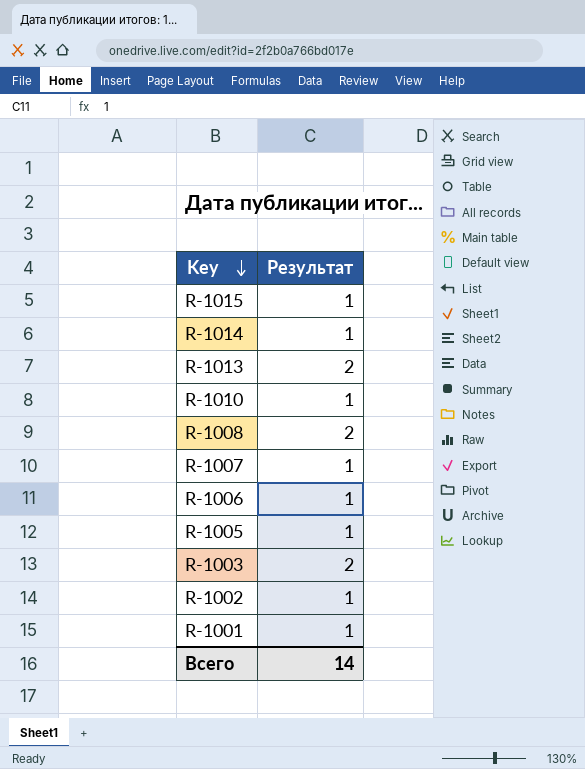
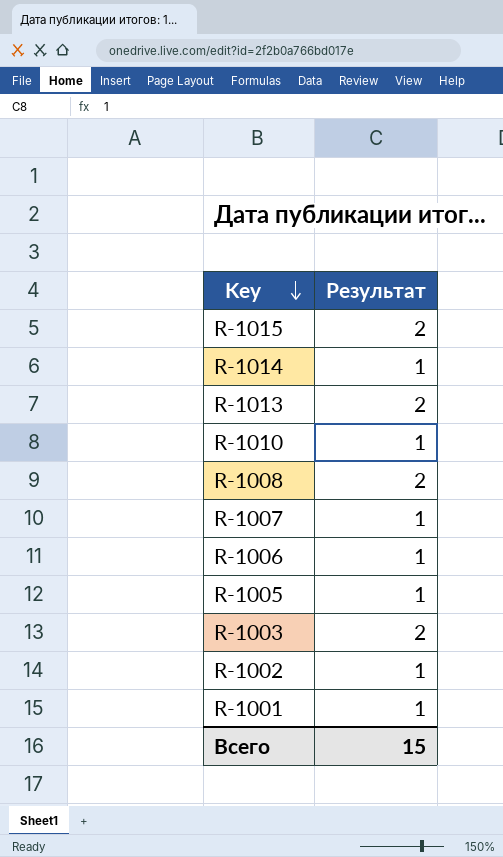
R-1015 | Результат: 1 -> 2
Всего | Результат: 14 -> 15

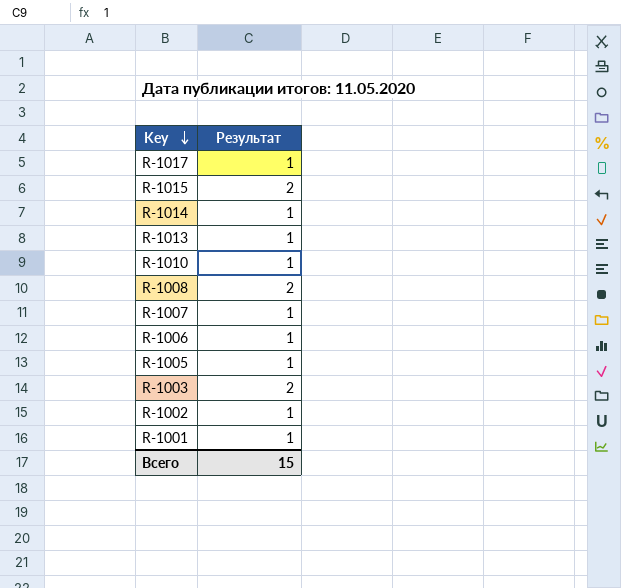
row R-1017: none -> 1
R-1013 | Результат: 2 -> 1

